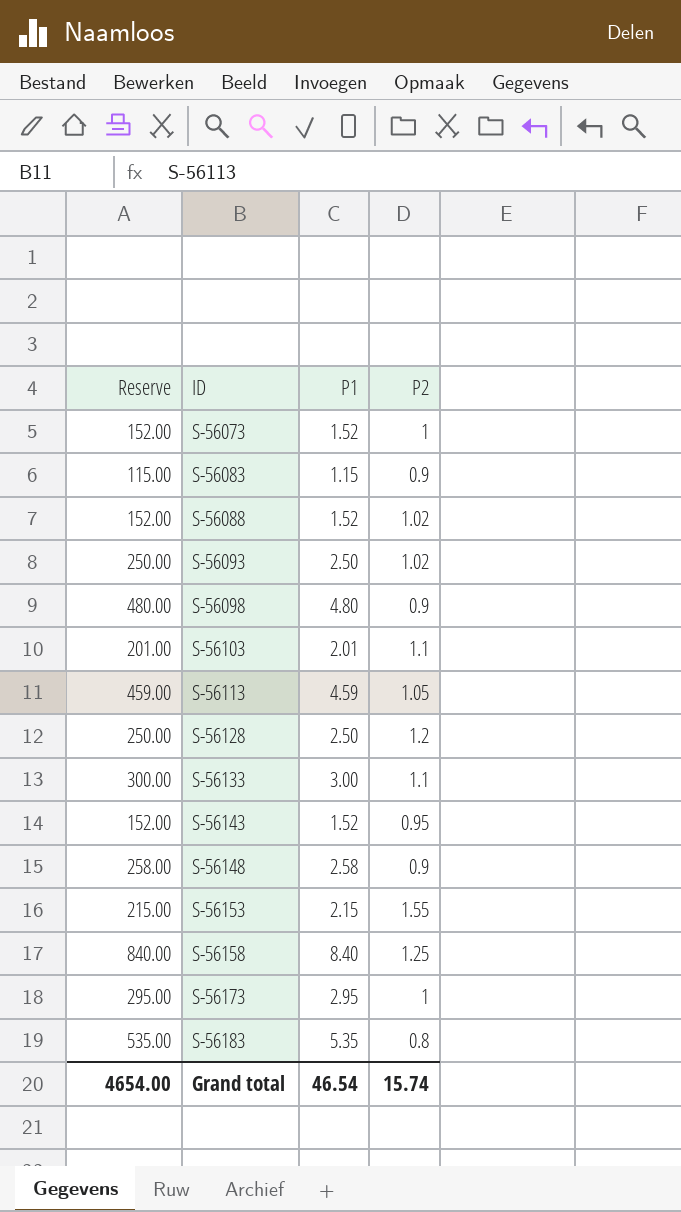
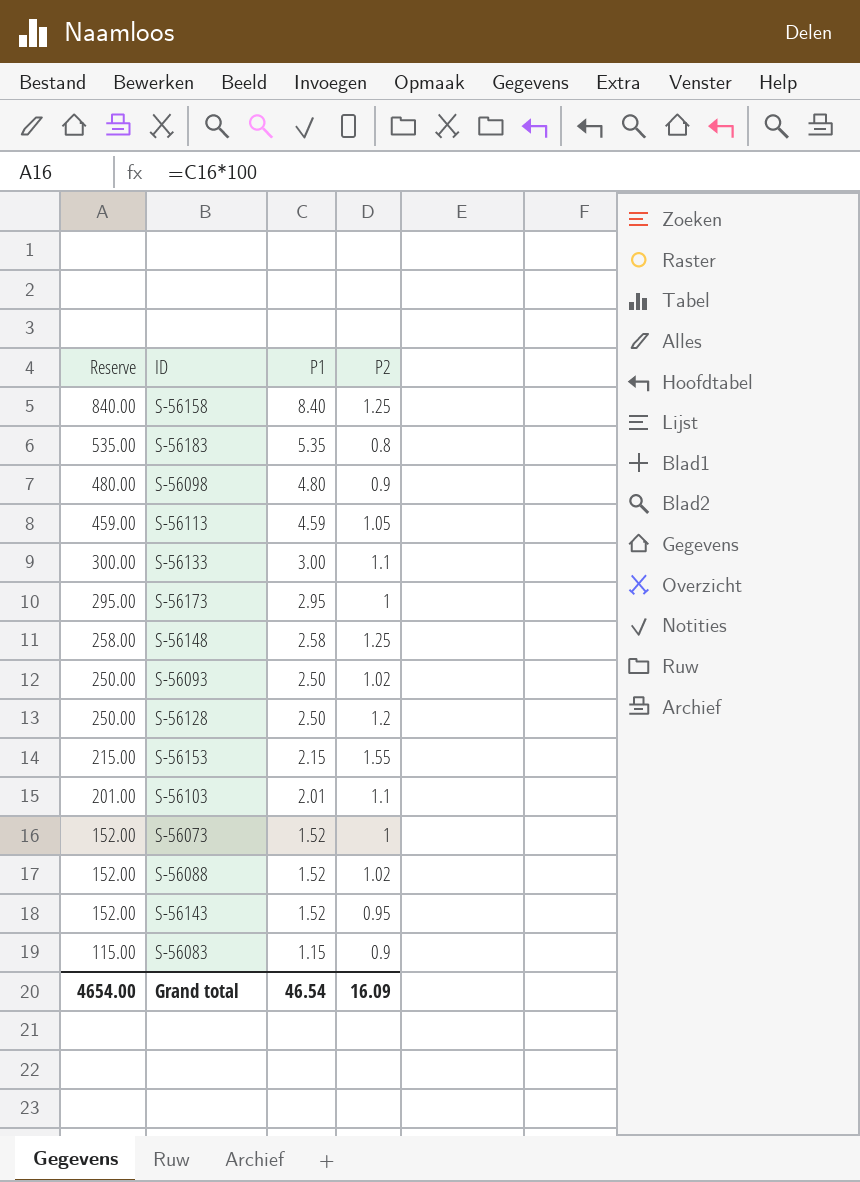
row order: ID ascending -> Reserve descending
S-56148 | P2: 0.9 -> 1.25
Grand total | P2: 15.74 -> 16.09

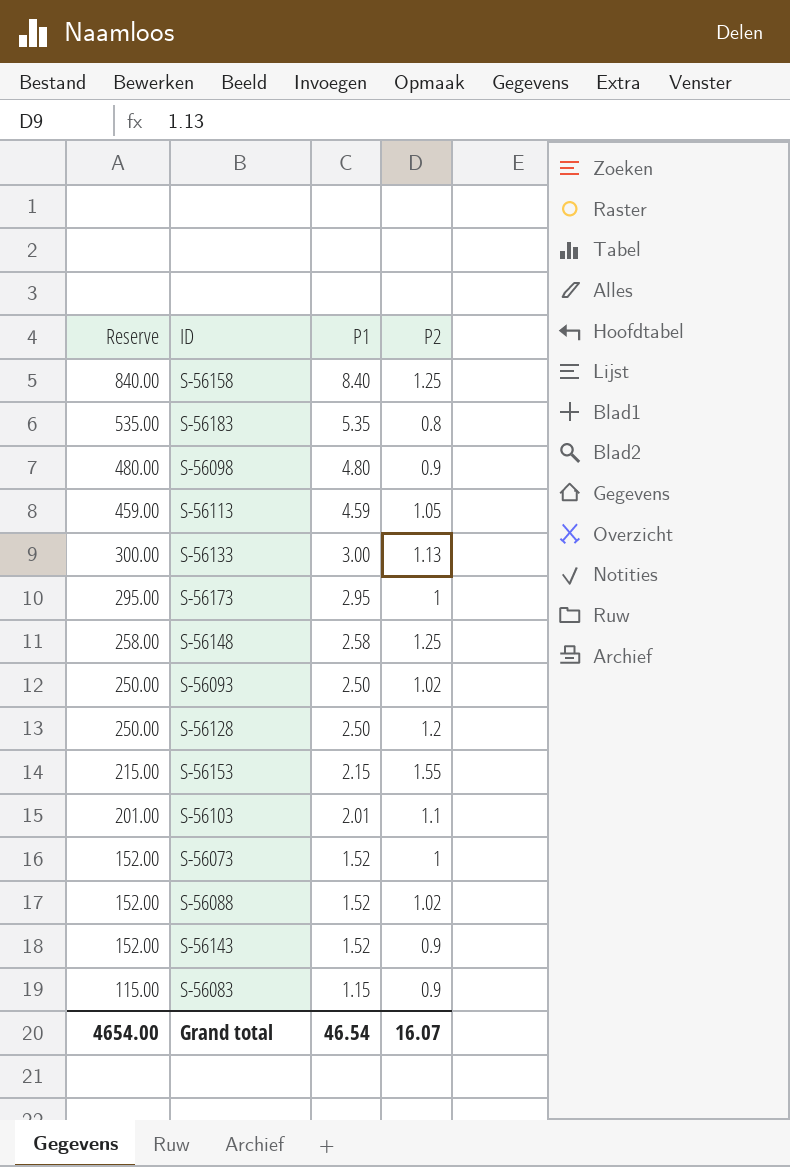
S-56133 | P2: 1.1 -> 1.13
S-56143 | P2: 0.95 -> 0.9
Grand total | P2: 16.09 -> 16.07

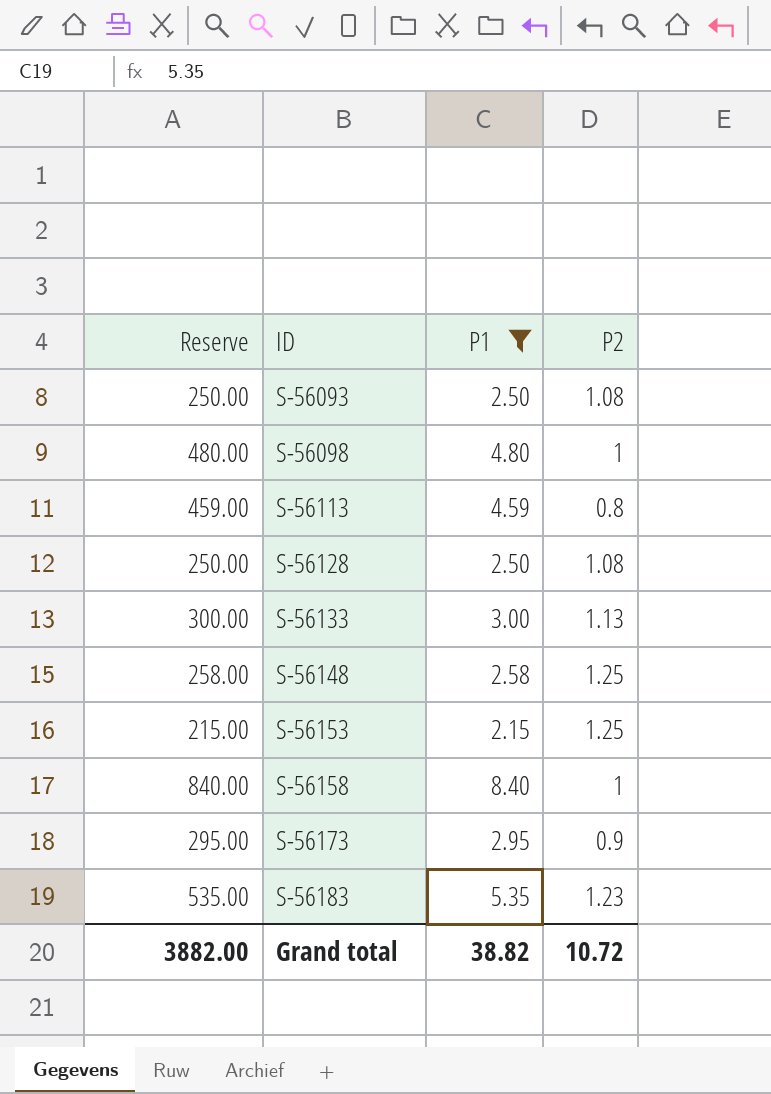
filter: none -> P1 >= 2.15
row order: Reserve descending -> ID ascending
S-56093 | P2: 1.02 -> 1.08
S-56098 | P2: 0.9 -> 1
S-56113 | P2: 1.05 -> 0.8
S-56128 | P2: 1.2 -> 1.08
S-56153 | P2: 1.55 -> 1.25
S-56158 | P2: 1.25 -> 1
S-56173 | P2: 1 -> 0.9
S-56183 | P2: 0.8 -> 1.23
Grand total | Reserve: 4654.00 -> 3882.00
Grand total | P1: 46.54 -> 38.82
Grand total | P2: 16.07 -> 10.72

